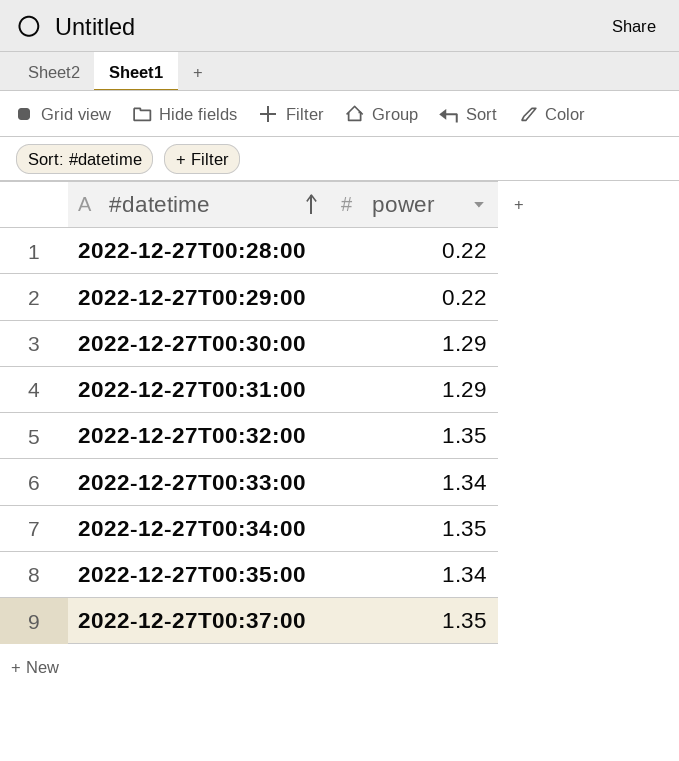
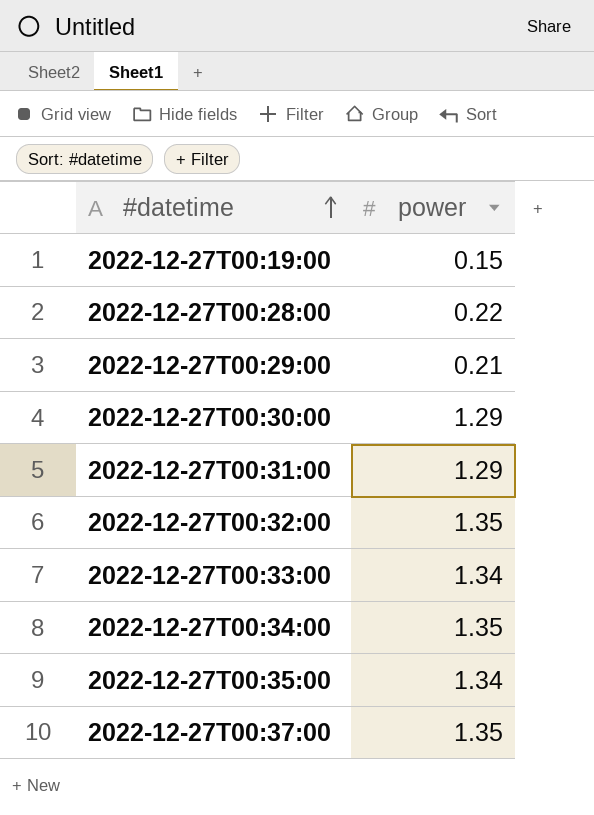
row 2022-12-27T00:19:00: none -> 0.15
2022-12-27T00:29:00 | power: 0.22 -> 0.21

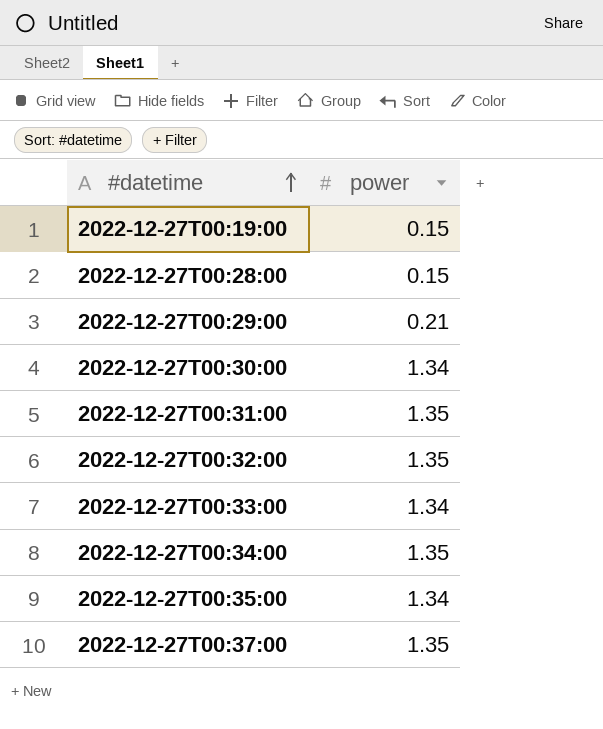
2022-12-27T00:28:00 | power: 0.22 -> 0.15
2022-12-27T00:30:00 | power: 1.29 -> 1.34
2022-12-27T00:31:00 | power: 1.29 -> 1.35

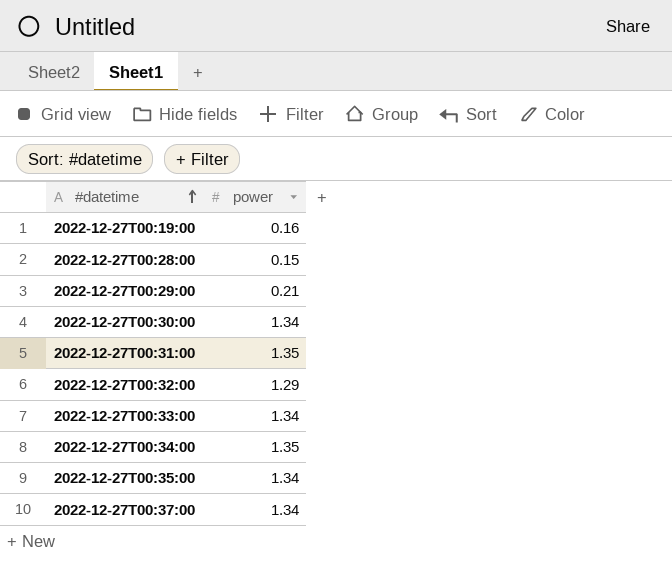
2022-12-27T00:19:00 | power: 0.15 -> 0.16
2022-12-27T00:32:00 | power: 1.35 -> 1.29
2022-12-27T00:37:00 | power: 1.35 -> 1.34

